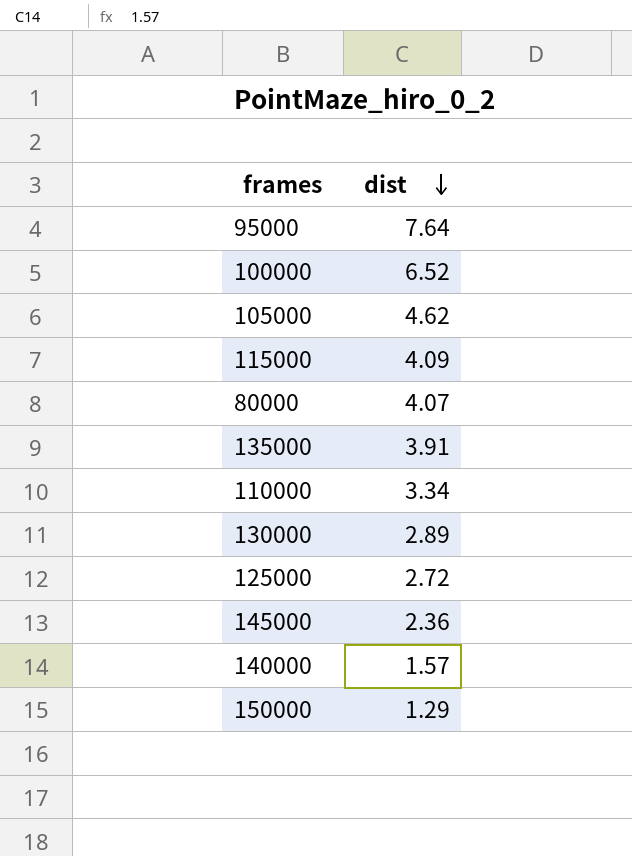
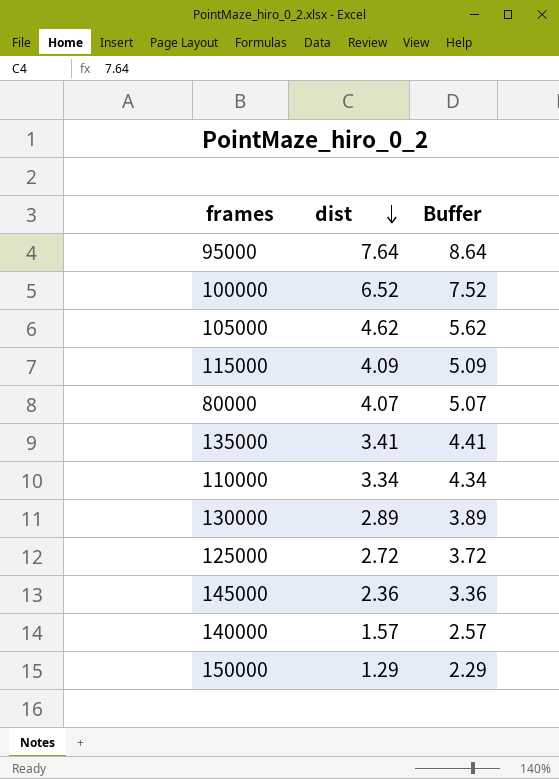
column Buffer | formula: none -> [dist] + 1
135000 | dist: 3.91 -> 3.41

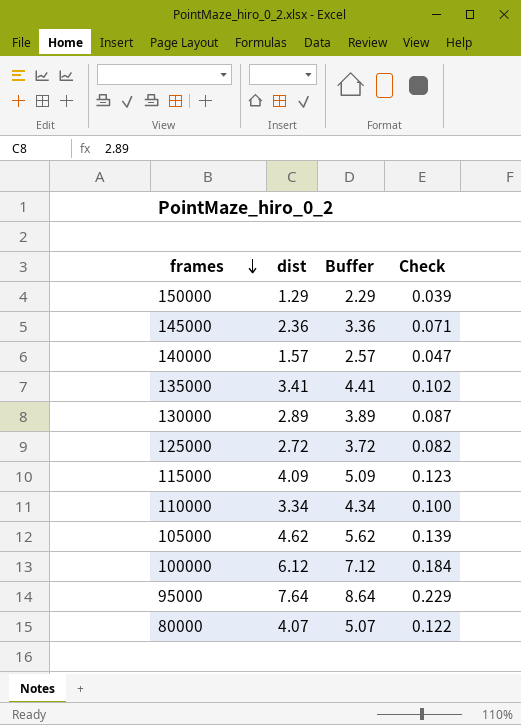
row order: dist descending -> frames descending
column Check | formula: none -> [dist] * 0.03
100000 | dist: 6.52 -> 6.12
100000 | Buffer: 7.52 -> 7.12

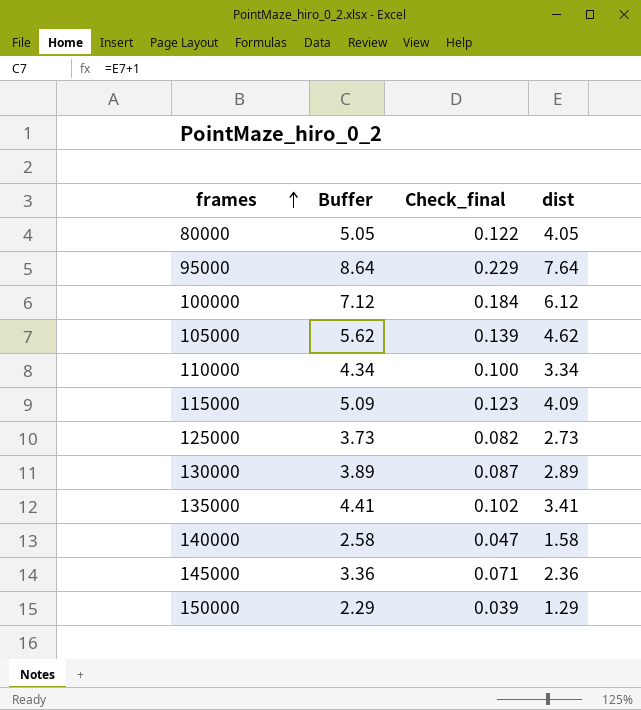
row order: frames descending -> frames ascending
column name: Check -> Check_final
column dist | position: 2 -> 4
80000 | Buffer: 5.07 -> 5.05
80000 | dist: 4.07 -> 4.05
125000 | Buffer: 3.72 -> 3.73
125000 | dist: 2.72 -> 2.73
140000 | Buffer: 2.57 -> 2.58
140000 | dist: 1.57 -> 1.58

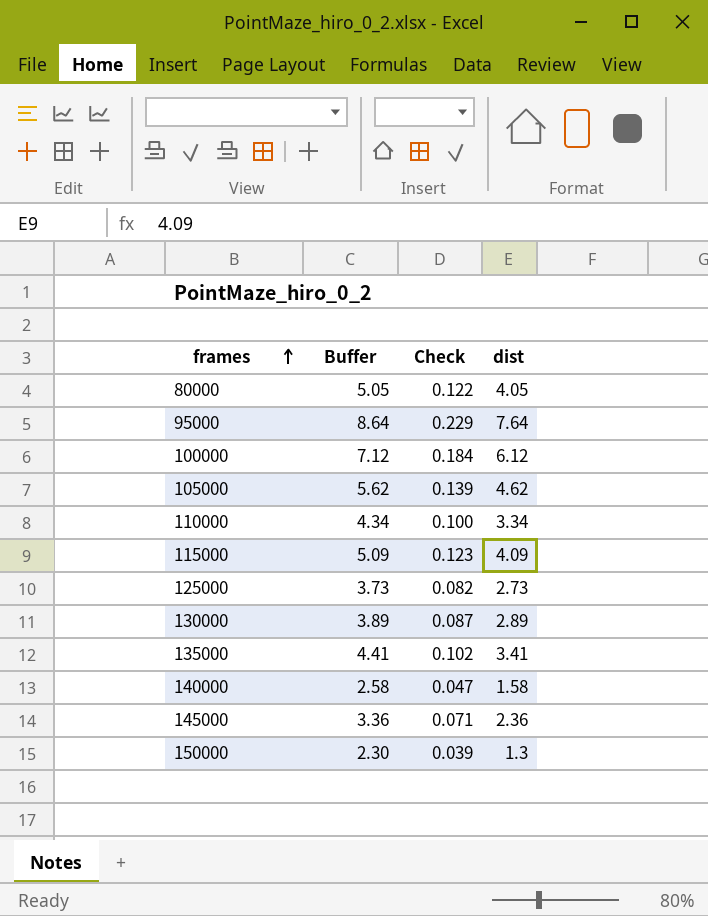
column name: Check_final -> Check
150000 | Buffer: 2.29 -> 2.30
150000 | dist: 1.29 -> 1.3

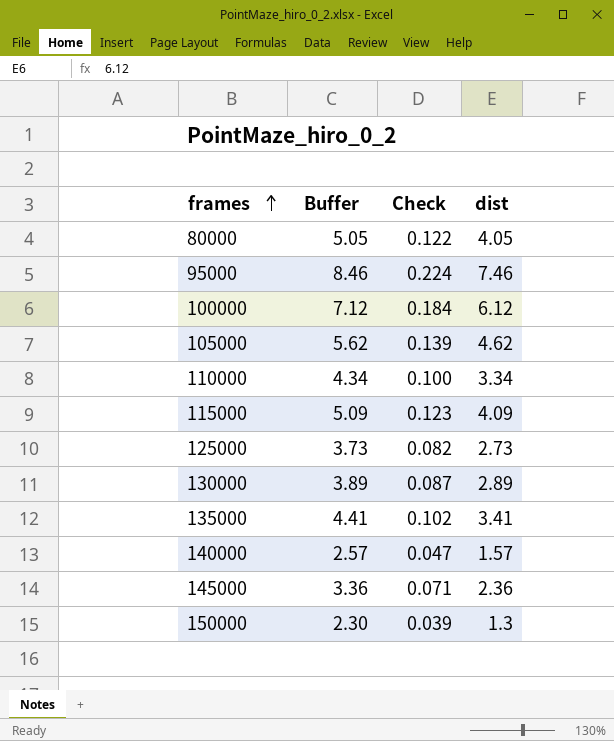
95000 | Buffer: 8.64 -> 8.46
95000 | Check: 0.229 -> 0.224
95000 | dist: 7.64 -> 7.46
140000 | Buffer: 2.58 -> 2.57
140000 | dist: 1.58 -> 1.57

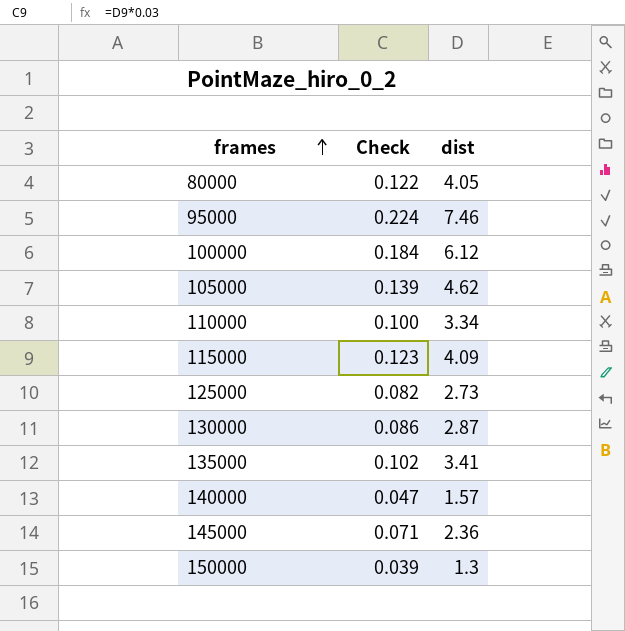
column Buffer | formula: [dist] + 1 -> none
130000 | Check: 0.087 -> 0.086
130000 | dist: 2.89 -> 2.87

